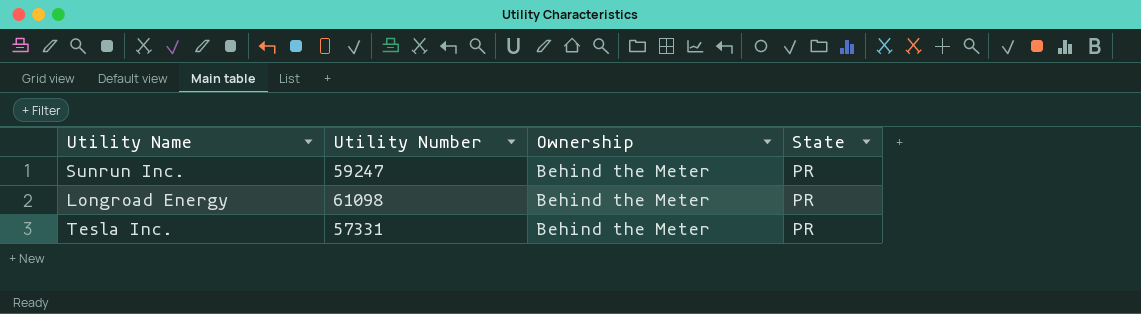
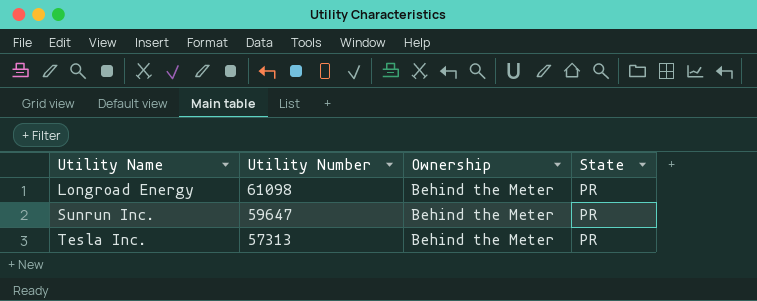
row order: none -> Utility Name ascending
Sunrun Inc. | Utility Number: 59247 -> 59647
Tesla Inc. | Utility Number: 57331 -> 57313

